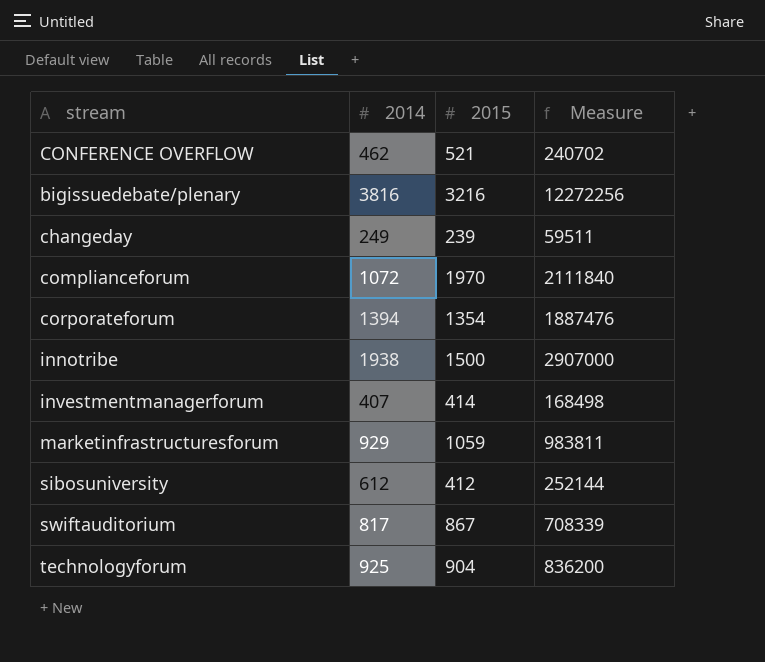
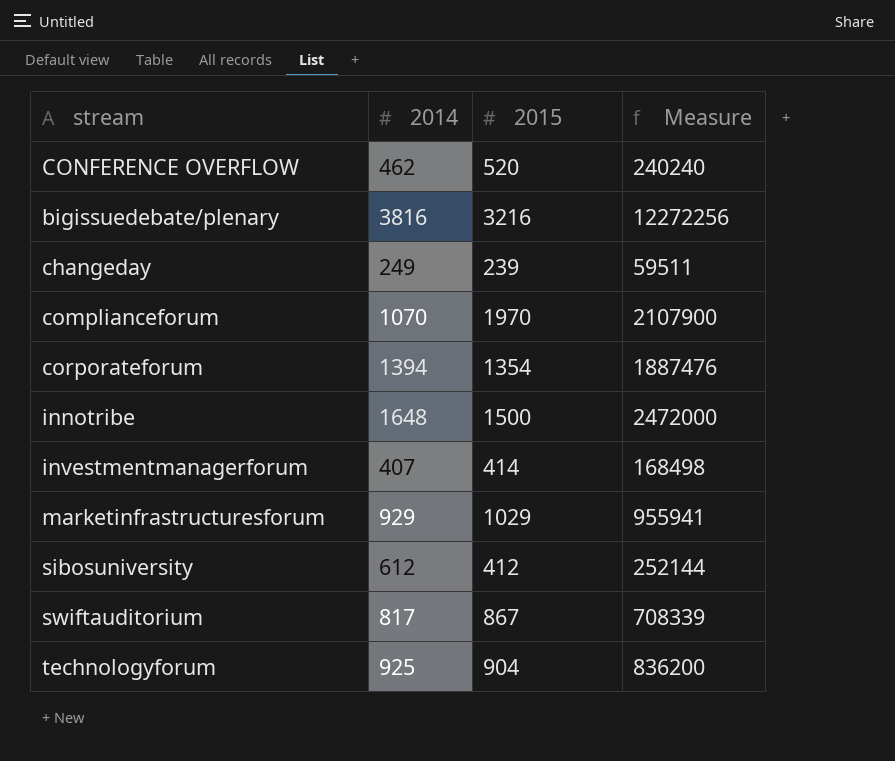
CONFERENCE OVERFLOW | 2015: 521 -> 520
CONFERENCE OVERFLOW | Measure: 240702 -> 240240
complianceforum | 2014: 1072 -> 1070
complianceforum | Measure: 2111840 -> 2107900
innotribe | 2014: 1938 -> 1648
innotribe | Measure: 2907000 -> 2472000
marketinfrastructuresforum | 2015: 1059 -> 1029
marketinfrastructuresforum | Measure: 983811 -> 955941

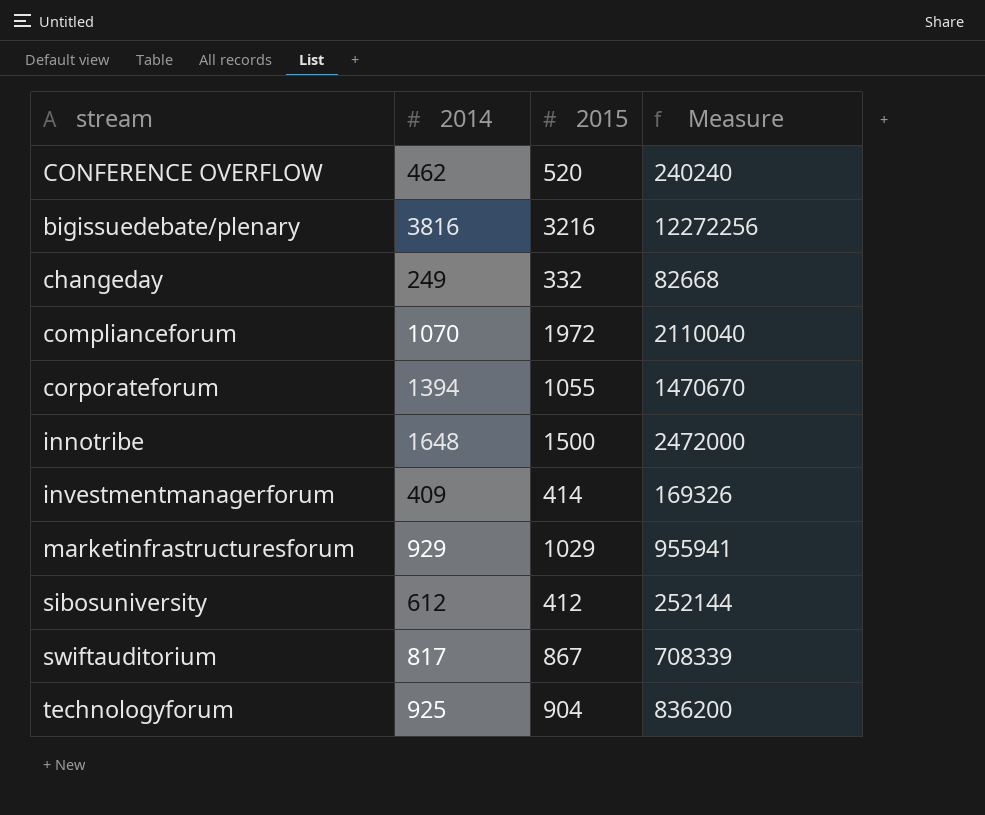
changeday | 2015: 239 -> 332
changeday | Measure: 59511 -> 82668
complianceforum | 2015: 1970 -> 1972
complianceforum | Measure: 2107900 -> 2110040
corporateforum | 2015: 1354 -> 1055
corporateforum | Measure: 1887476 -> 1470670
investmentmanagerforum | 2014: 407 -> 409
investmentmanagerforum | Measure: 168498 -> 169326

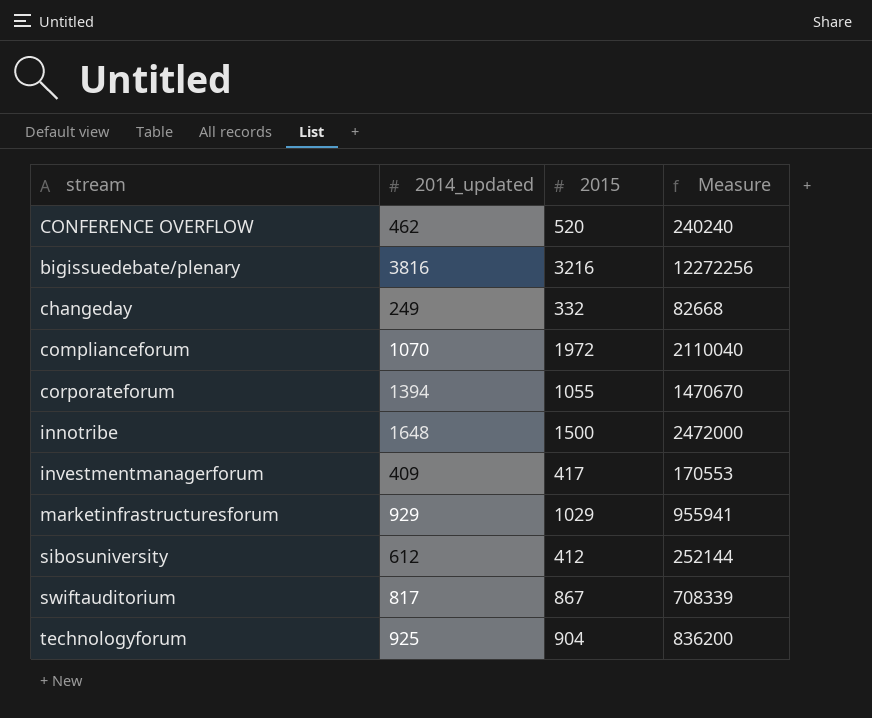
column name: 2014 -> 2014_updated
investmentmanagerforum | 2015: 414 -> 417
investmentmanagerforum | Measure: 169326 -> 170553

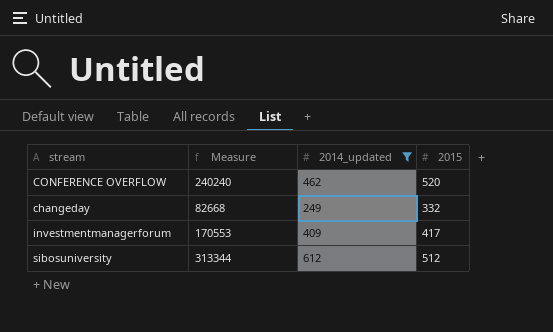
filter: none -> 2014_updated <= 612
column Measure | position: 4 -> 2
sibosuniversity | Measure: 252144 -> 313344
sibosuniversity | 2015: 412 -> 512

